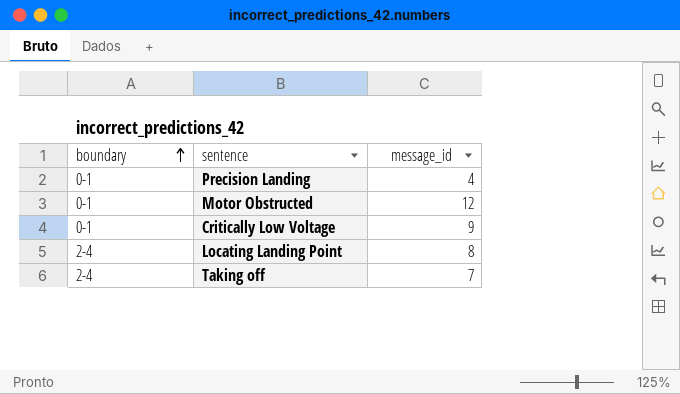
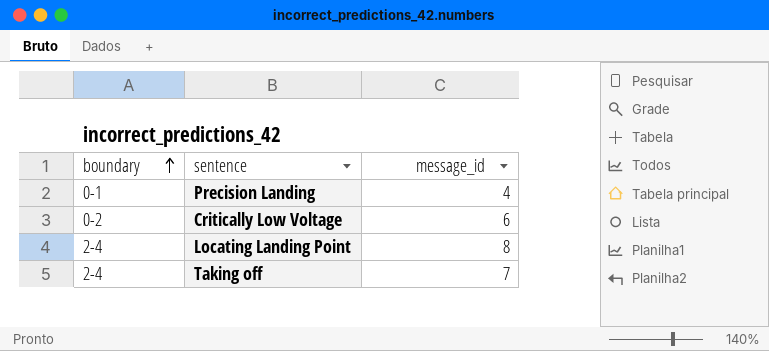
row Motor Obstructed: 0-1 | 12 -> none
Critically Low Voltage | boundary: 0-1 -> 0-2
Critically Low Voltage | message_id: 9 -> 6

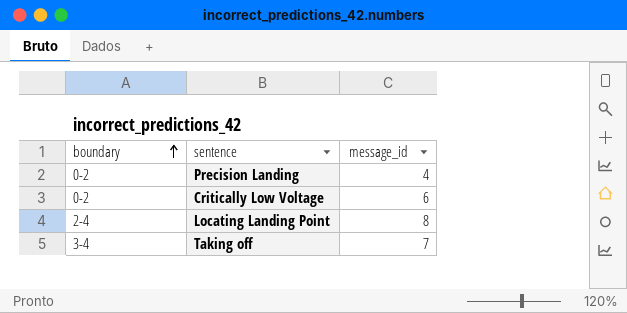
Precision Landing | boundary: 0-1 -> 0-2
Taking off | boundary: 2-4 -> 3-4

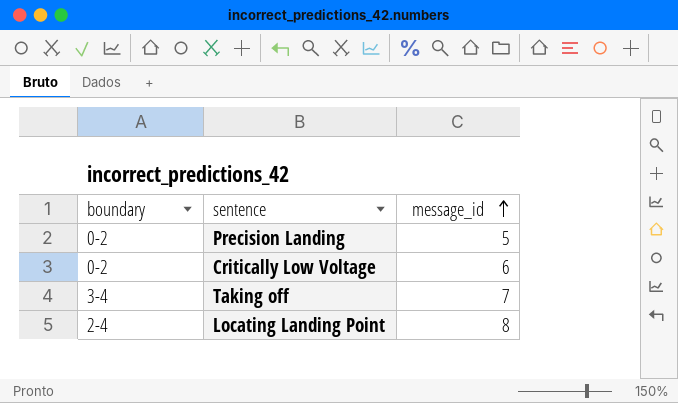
row order: boundary ascending -> message_id ascending
Precision Landing | message_id: 4 -> 5

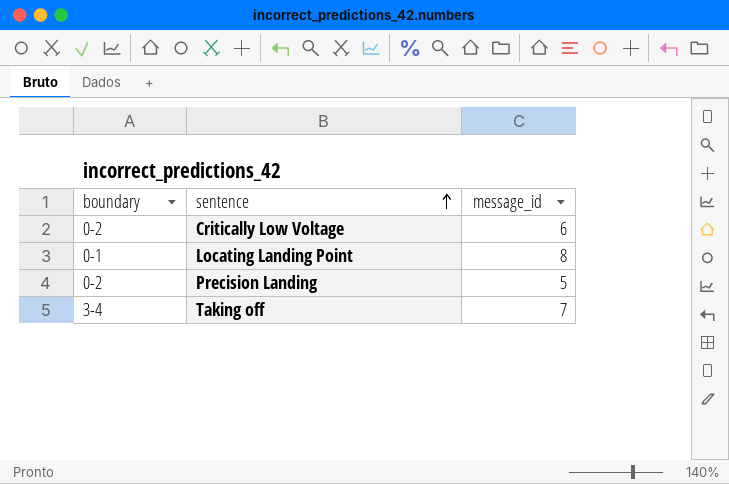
row order: message_id ascending -> sentence ascending
Locating Landing Point | boundary: 2-4 -> 0-1

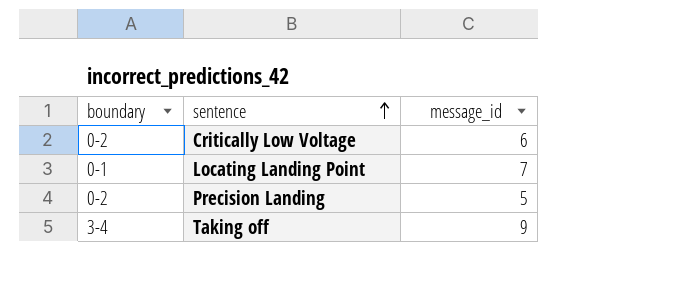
Locating Landing Point | message_id: 8 -> 7
Taking off | message_id: 7 -> 9

